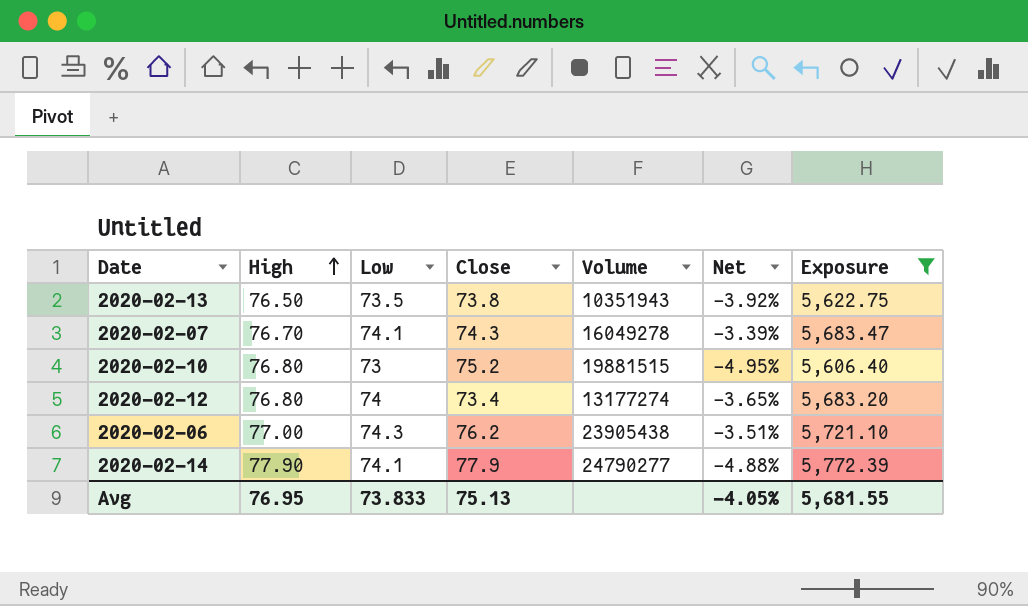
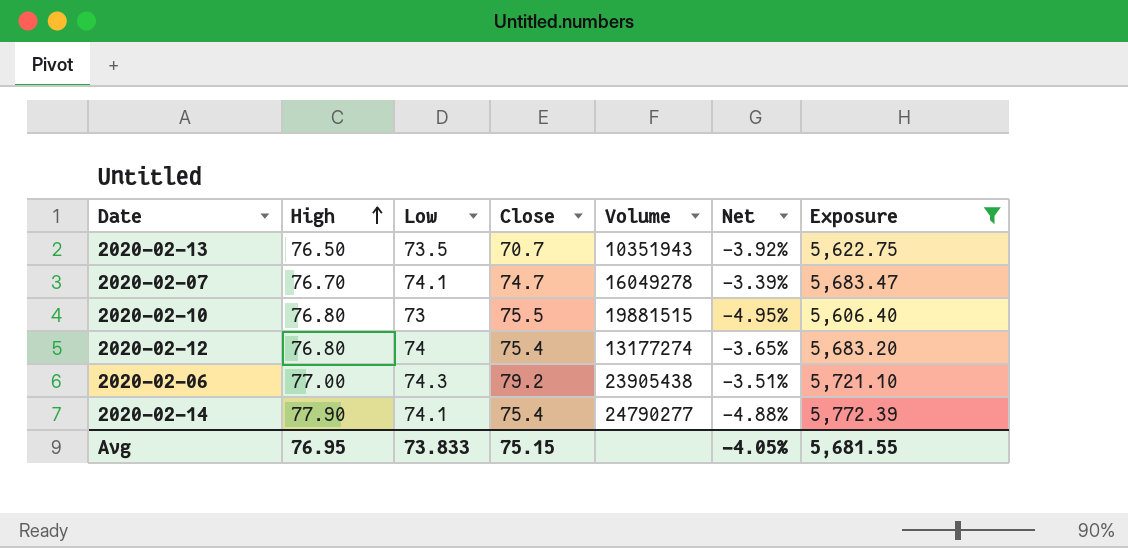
2020-02-13 | Close: 73.8 -> 70.7
2020-02-07 | Close: 74.3 -> 74.7
2020-02-10 | Close: 75.2 -> 75.5
2020-02-12 | Close: 73.4 -> 75.4
2020-02-06 | Close: 76.2 -> 79.2
2020-02-14 | Close: 77.9 -> 75.4
Avg | Close: 75.13 -> 75.15

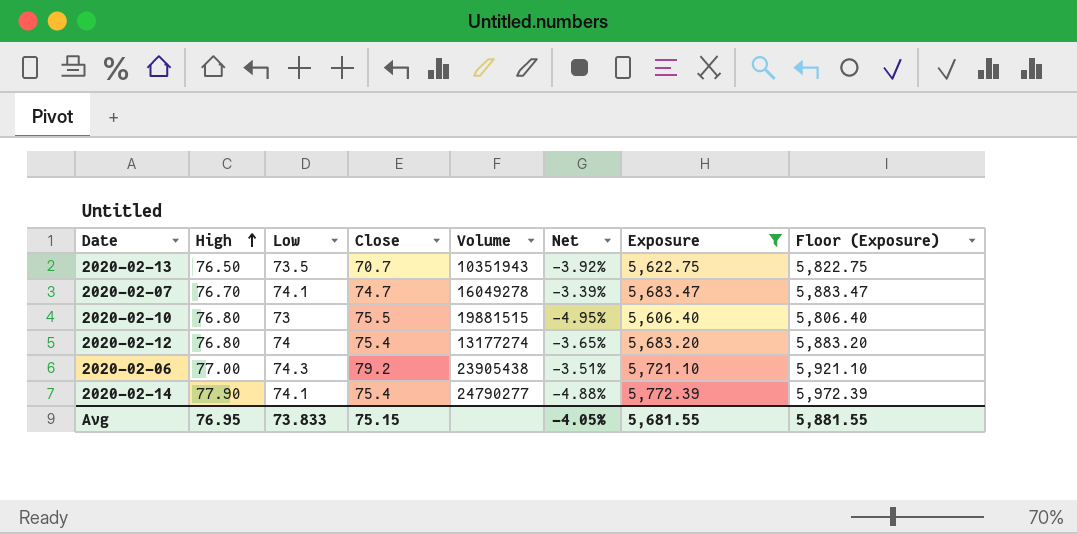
column Floor (Exposure) | formula: none -> [Exposure] + 200

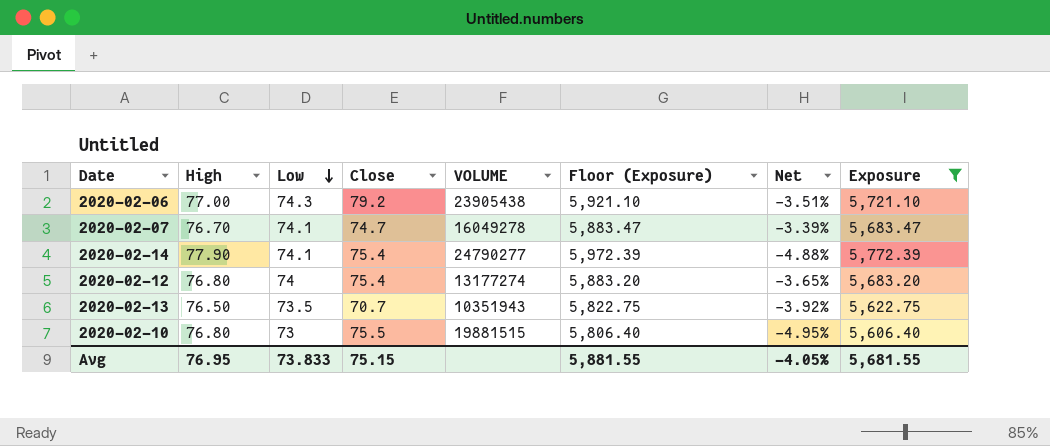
row order: High ascending -> Low descending
column name: Volume -> VOLUME
column Floor (Exposure) | position: 8 -> 6

